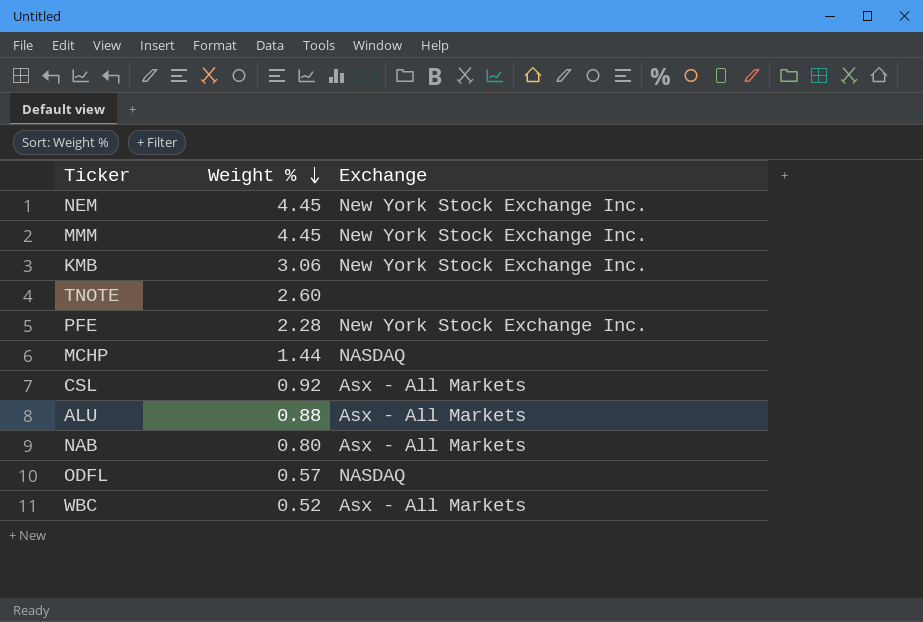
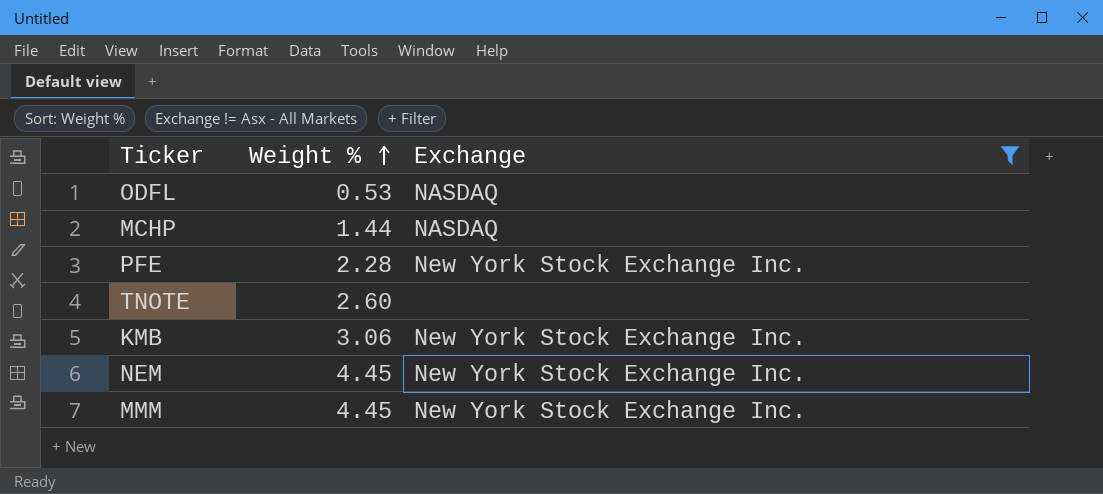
filter: none -> Exchange != Asx - All Markets
row order: Weight % descending -> Weight % ascending
ODFL | Weight %: 0.57 -> 0.53

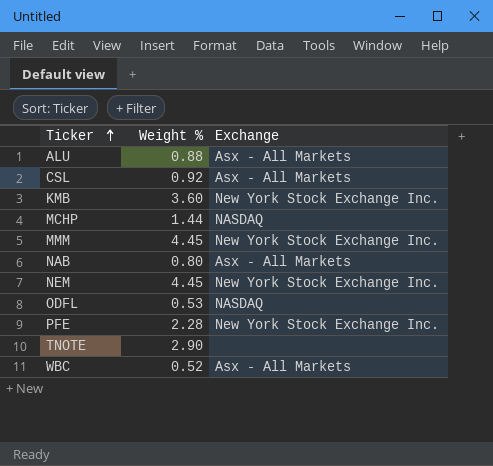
filter: Exchange != Asx - All Markets -> none
row order: Weight % ascending -> Ticker ascending
KMB | Weight %: 3.06 -> 3.60
TNOTE | Weight %: 2.60 -> 2.90

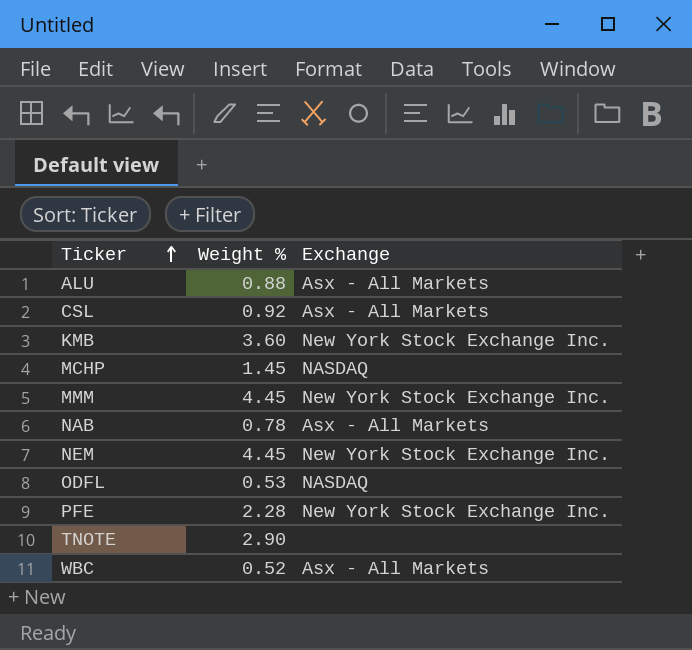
MCHP | Weight %: 1.44 -> 1.45
NAB | Weight %: 0.80 -> 0.78

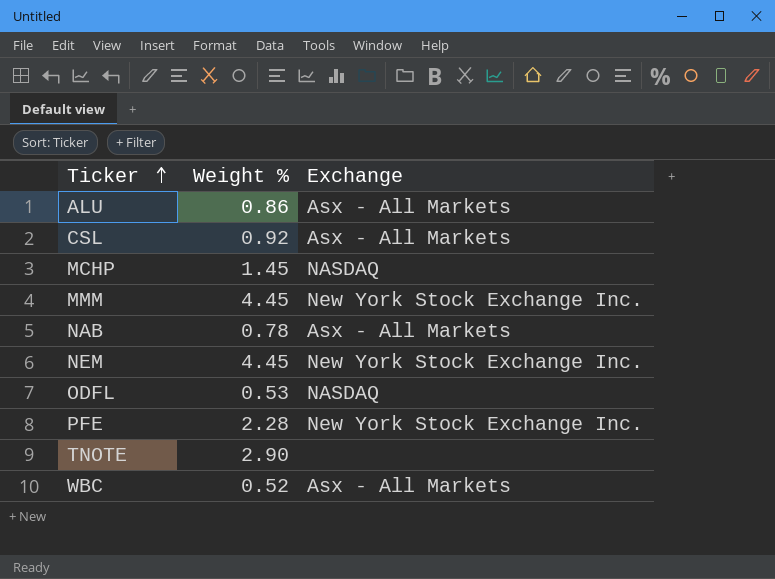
row KMB: 3.60 | New York Stock Exchange Inc. -> none
ALU | Weight %: 0.88 -> 0.86

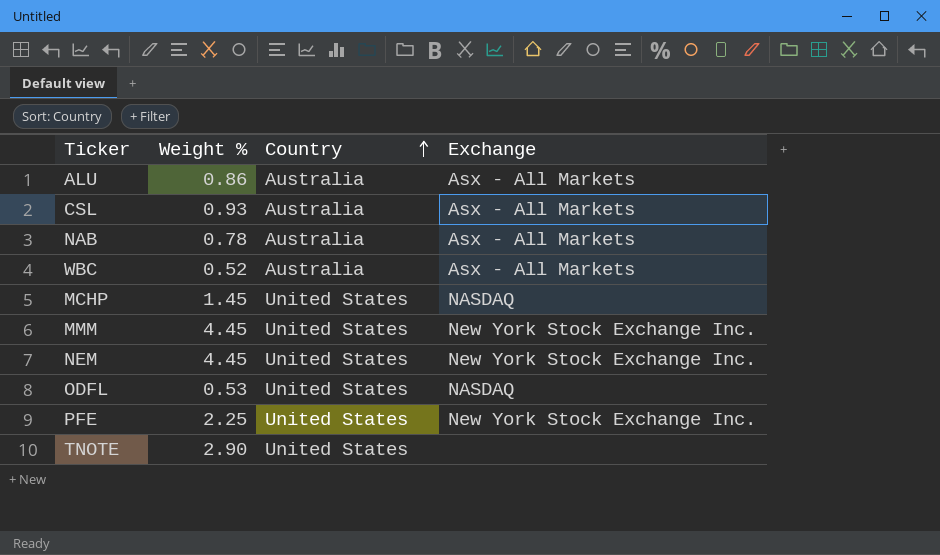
row order: Ticker ascending -> Country ascending
column Country | position: none -> 3
CSL | Weight %: 0.92 -> 0.93
PFE | Weight %: 2.28 -> 2.25

